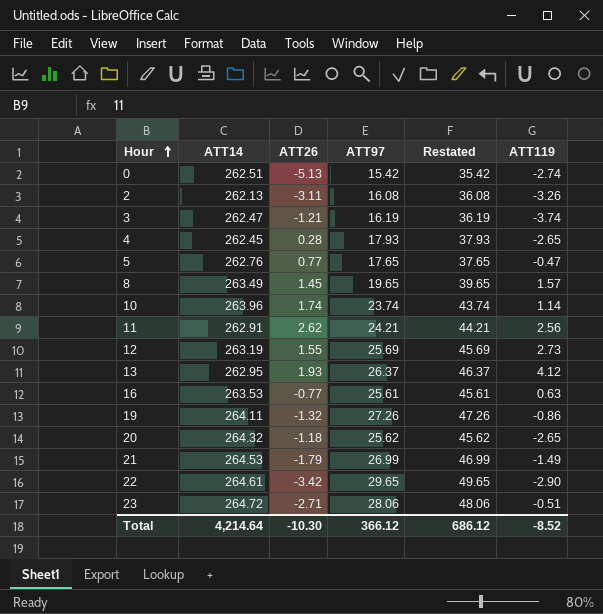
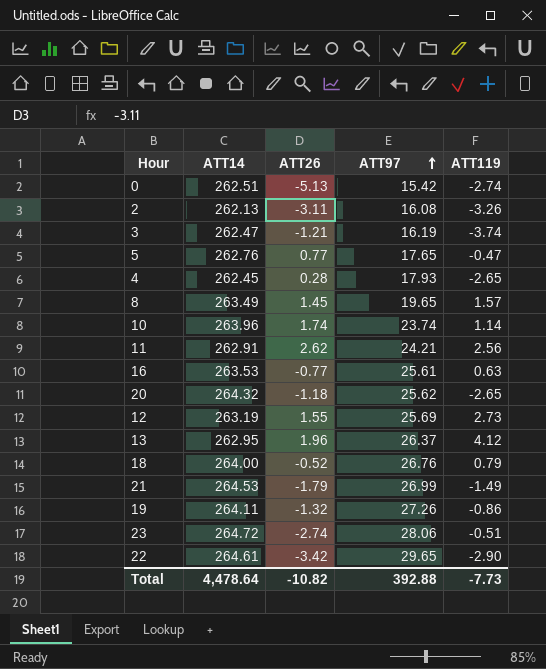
row order: Hour ascending -> ATT97 ascending
column Restated | formula: [ATT97] + 20 -> none
13 | ATT26: 1.93 -> 1.96
row 18: none -> 264.00 | -0.52 | 26.76 | 0.79
23 | ATT26: -2.71 -> -2.74
Total | ATT14: 4,214.64 -> 4,478.64
Total | ATT26: -10.30 -> -10.82
Total | ATT97: 366.12 -> 392.88
Total | ATT119: -8.52 -> -7.73

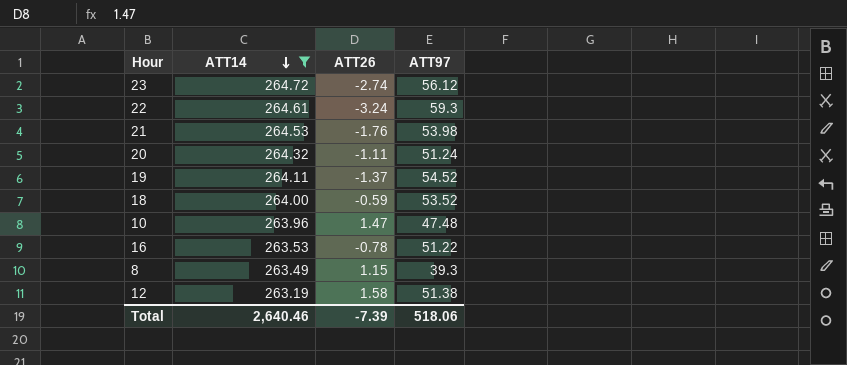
filter: none -> ATT14 >= 263.19
row order: ATT97 ascending -> ATT14 descending
column ATT119 | position: 5 -> none
23 | ATT97: 28.06 -> 56.12
22 | ATT26: -3.42 -> -3.24
22 | ATT97: 29.65 -> 59.3
21 | ATT26: -1.79 -> -1.76
21 | ATT97: 26.99 -> 53.98
20 | ATT26: -1.18 -> -1.11
20 | ATT97: 25.62 -> 51.24
19 | ATT26: -1.32 -> -1.37
19 | ATT97: 27.26 -> 54.52
18 | ATT26: -0.52 -> -0.59
18 | ATT97: 26.76 -> 53.52
10 | ATT26: 1.74 -> 1.47
10 | ATT97: 23.74 -> 47.48
16 | ATT26: -0.77 -> -0.78
16 | ATT97: 25.61 -> 51.22
8 | ATT26: 1.45 -> 1.15
8 | ATT97: 19.65 -> 39.3
12 | ATT26: 1.55 -> 1.58
12 | ATT97: 25.69 -> 51.38
Total | ATT14: 4,478.64 -> 2,640.46
Total | ATT26: -10.82 -> -7.39
Total | ATT97: 392.88 -> 518.06

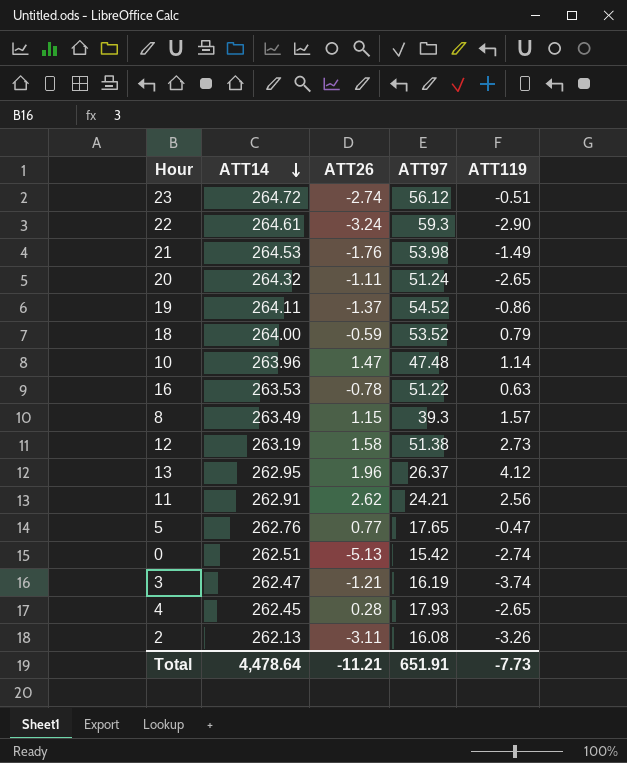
filter: ATT14 >= 263.19 -> none
column ATT119 | position: none -> 5
Total | ATT14: 2,640.46 -> 4,478.64
Total | ATT26: -7.39 -> -11.21
Total | ATT97: 518.06 -> 651.91

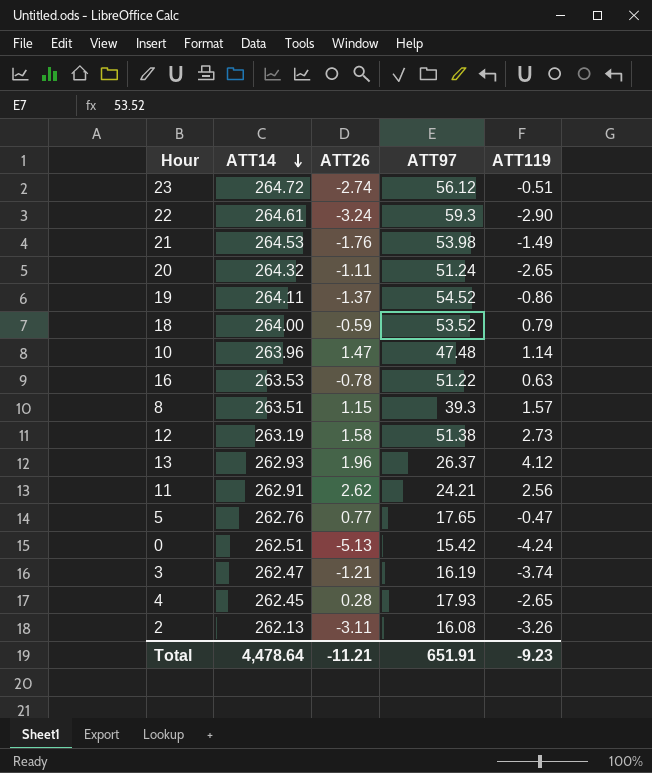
8 | ATT14: 263.49 -> 263.51
13 | ATT14: 262.95 -> 262.93
0 | ATT119: -2.74 -> -4.24
Total | ATT119: -7.73 -> -9.23

